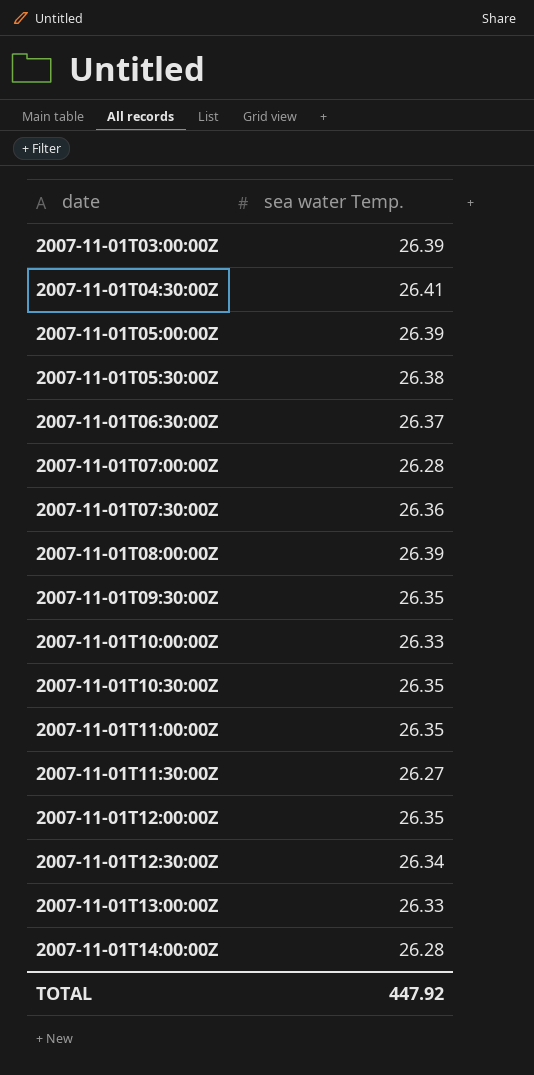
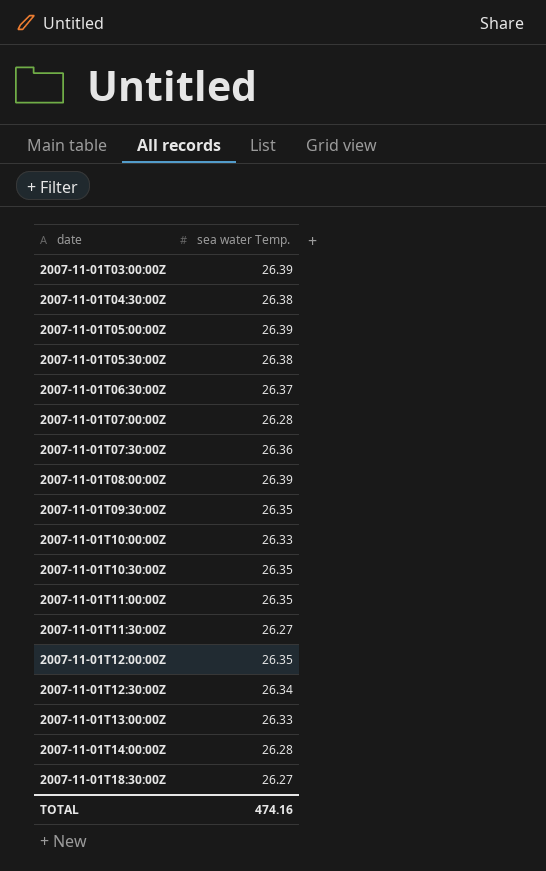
2007-11-01T04:30:00Z | sea water Temp.: 26.41 -> 26.38
row 2007-11-01T18:30:00Z: none -> 26.27
TOTAL | sea water Temp.: 447.92 -> 474.16

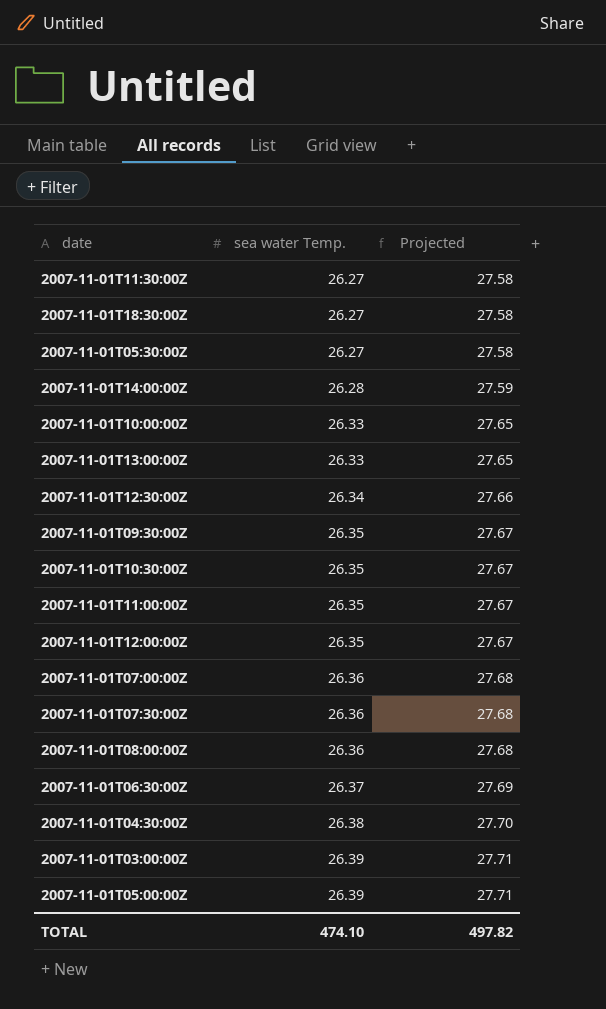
row order: date ascending -> sea water Temp. ascending
column Projected | formula: none -> [sea water Temp.] * 1.05
2007-11-01T05:30:00Z | sea water Temp.: 26.38 -> 26.27
2007-11-01T07:00:00Z | sea water Temp.: 26.28 -> 26.36
2007-11-01T08:00:00Z | sea water Temp.: 26.39 -> 26.36
TOTAL | sea water Temp.: 474.16 -> 474.10

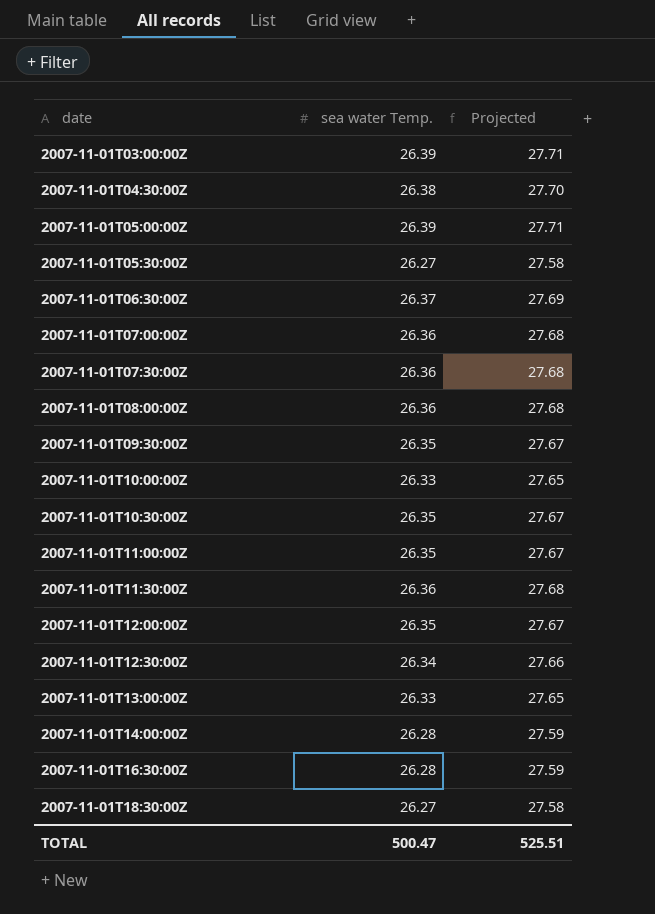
row order: sea water Temp. ascending -> date ascending
2007-11-01T11:30:00Z | sea water Temp.: 26.27 -> 26.36
2007-11-01T11:30:00Z | Projected: 27.58 -> 27.68
row 2007-11-01T16:30:00Z: none -> 26.28 | 27.59
TOTAL | sea water Temp.: 474.10 -> 500.47
TOTAL | Projected: 497.82 -> 525.51

